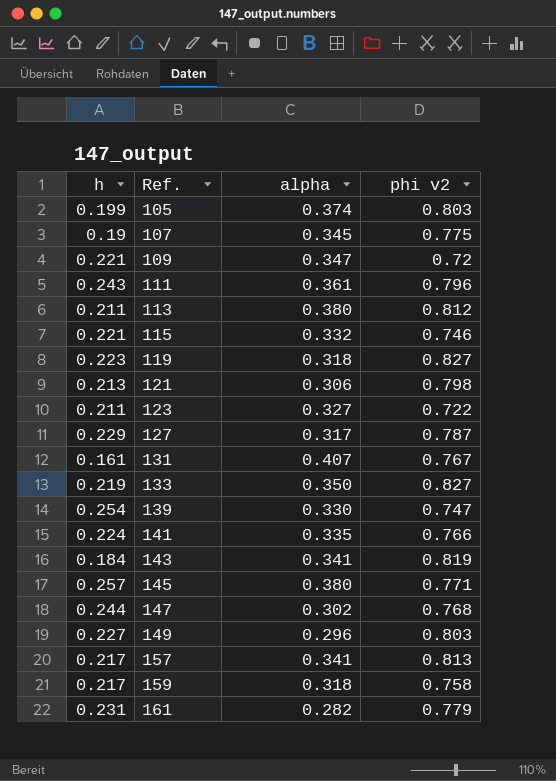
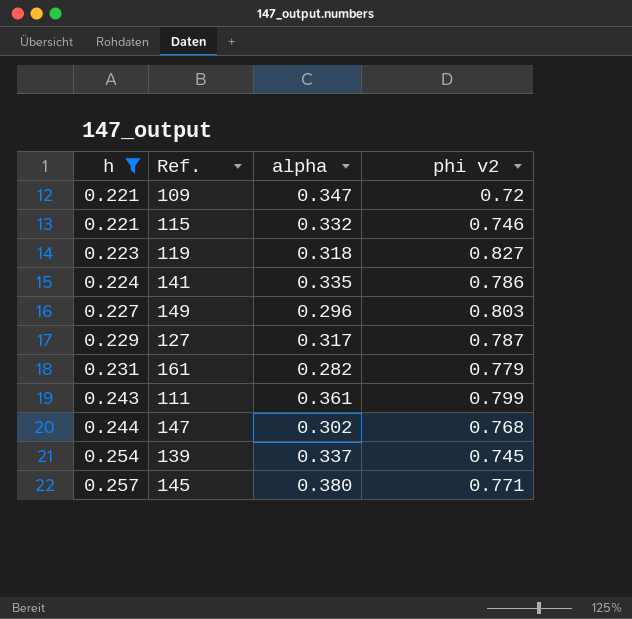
filter: none -> h >= 0.221
row order: Ref. ascending -> h ascending
141 | phi v2: 0.766 -> 0.786
111 | phi v2: 0.796 -> 0.799
139 | alpha: 0.330 -> 0.337
139 | phi v2: 0.747 -> 0.745

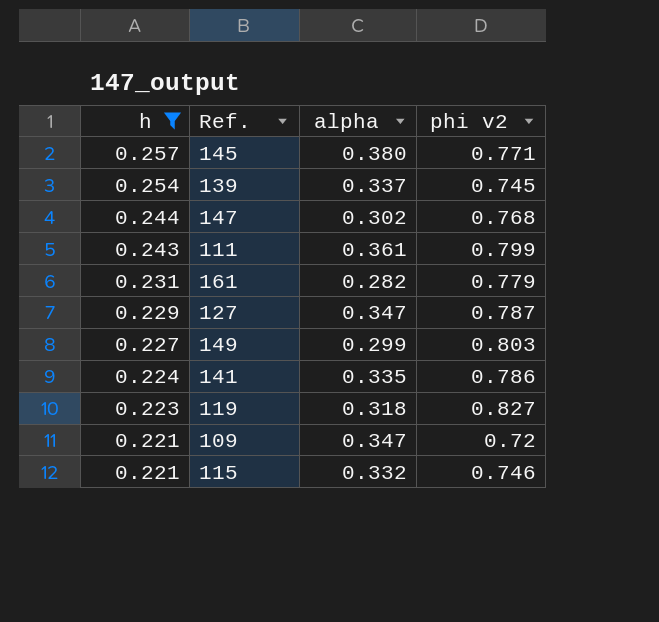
row order: h ascending -> h descending
127 | alpha: 0.317 -> 0.347
149 | alpha: 0.296 -> 0.299

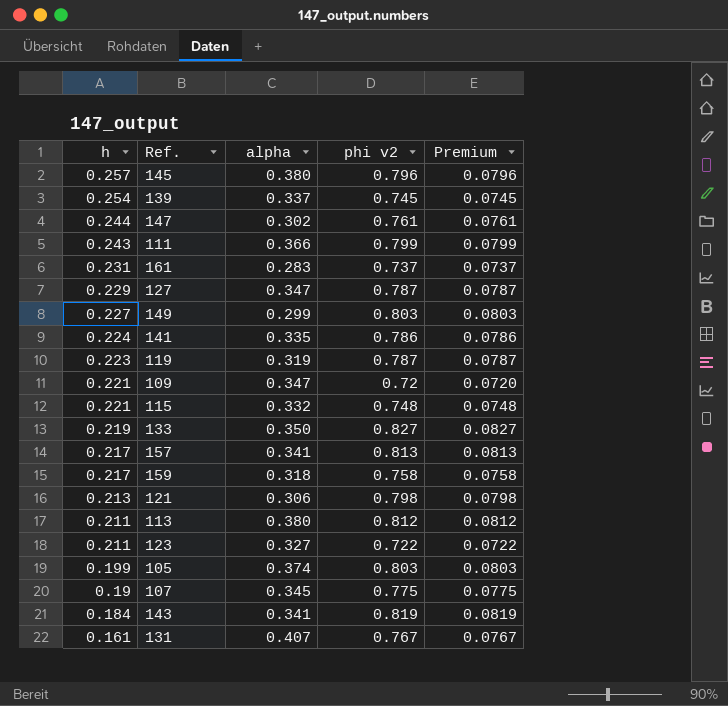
filter: h >= 0.221 -> none
column Premium | formula: none -> [phi v2] * 0.1
145 | phi v2: 0.771 -> 0.796
147 | phi v2: 0.768 -> 0.761
111 | alpha: 0.361 -> 0.366
161 | alpha: 0.282 -> 0.283
161 | phi v2: 0.779 -> 0.737
119 | alpha: 0.318 -> 0.319
119 | phi v2: 0.827 -> 0.787
115 | phi v2: 0.746 -> 0.748

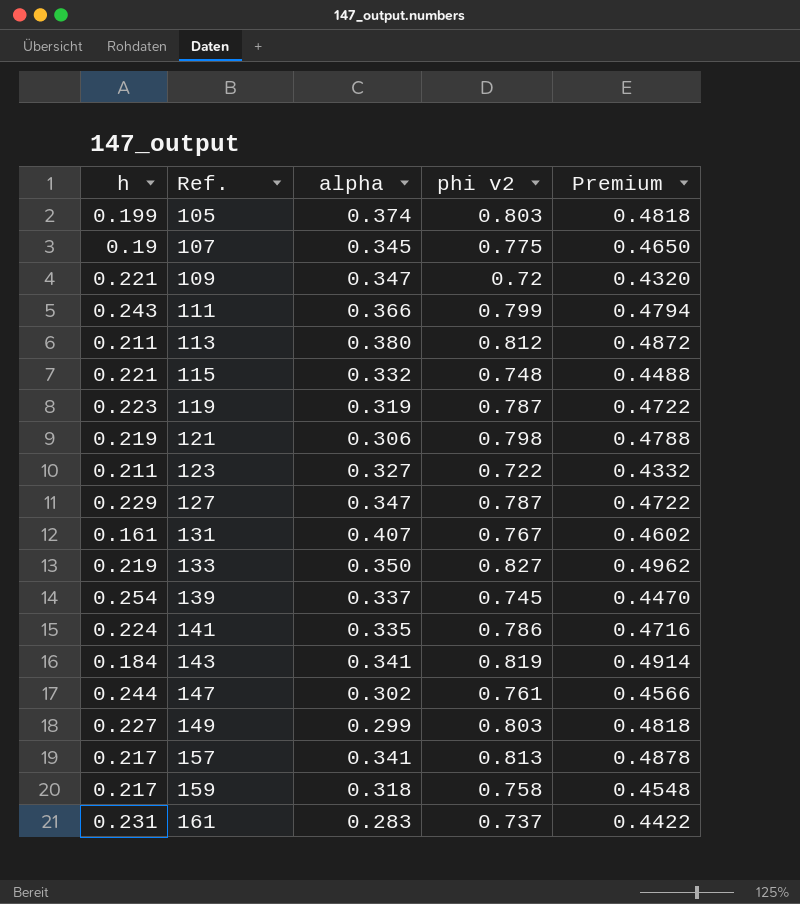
row order: h descending -> Ref. ascending
column Premium | formula: [phi v2] * 0.1 -> [phi v2] * 0.6
row 145: 0.257 | 0.380 | 0.796 | 0.0796 -> none
121 | h: 0.213 -> 0.219

